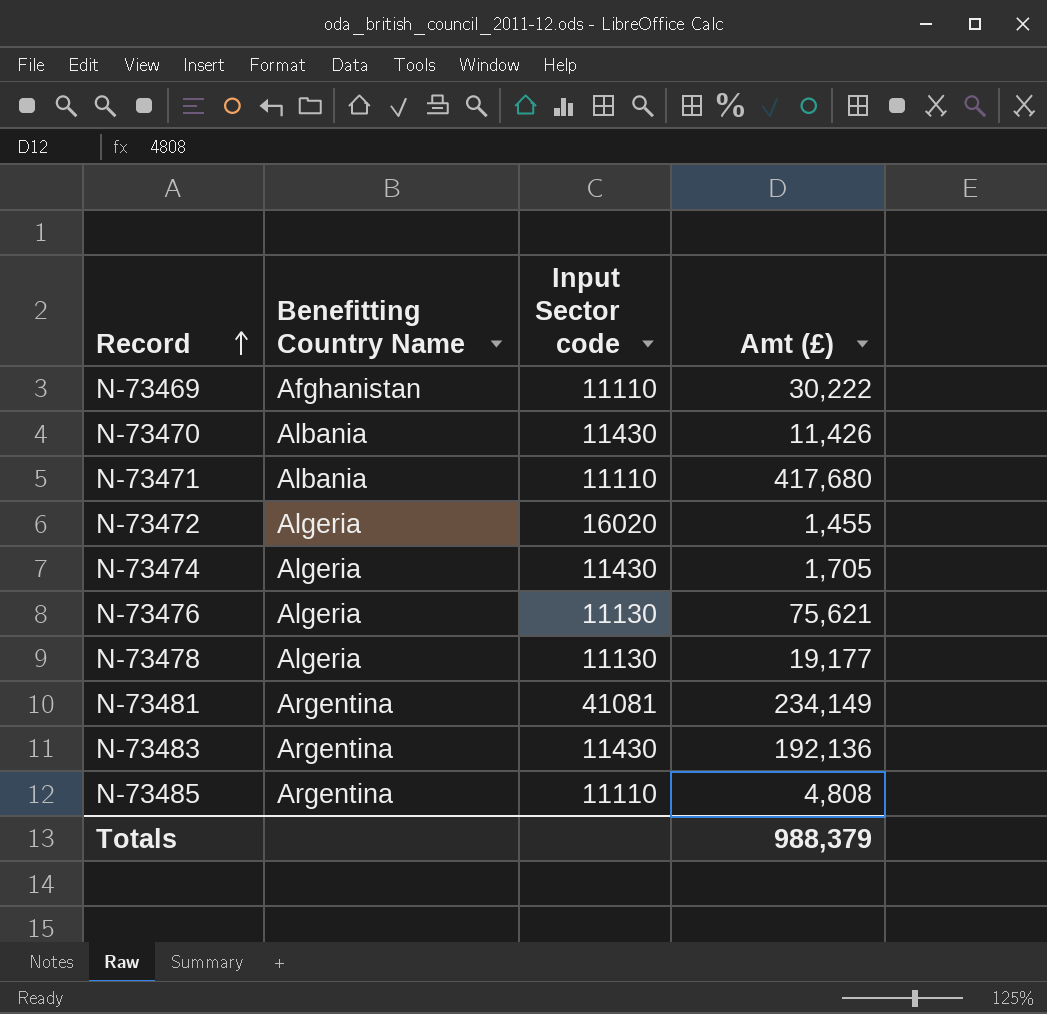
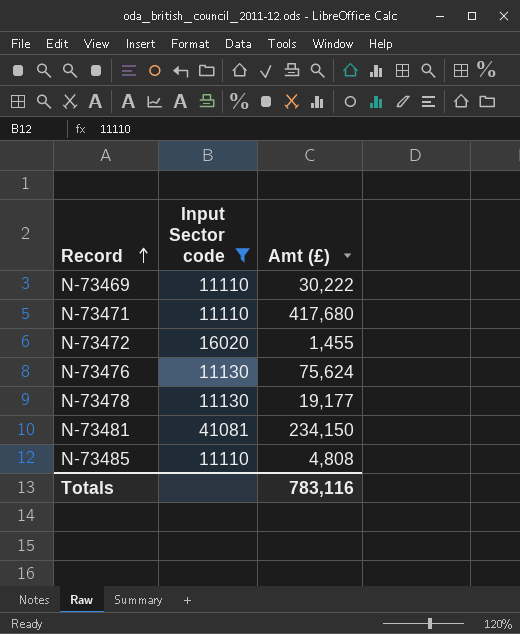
filter: none -> Input Sector code != 11430
column Benefitting Country Name | position: 2 -> none
N-73476 | Amt (£): 75,621 -> 75,624
N-73481 | Amt (£): 234,149 -> 234,150
Totals | Amt (£): 988,379 -> 783,116

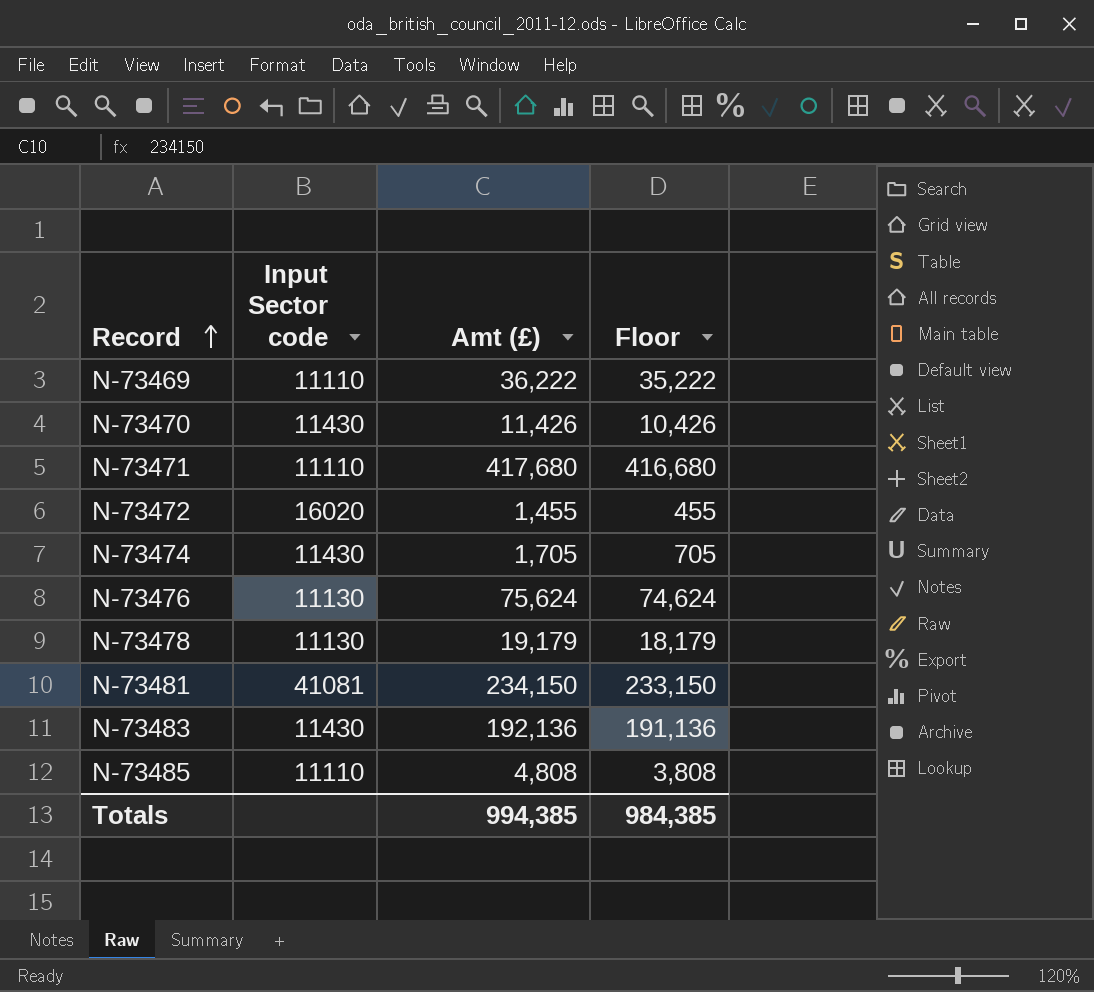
filter: Input Sector code != 11430 -> none
column Floor | formula: none -> [Amt (£)] - 1000
N-73469 | Amt (£): 30,222 -> 36,222
N-73478 | Amt (£): 19,177 -> 19,179
Totals | Amt (£): 783,116 -> 994,385

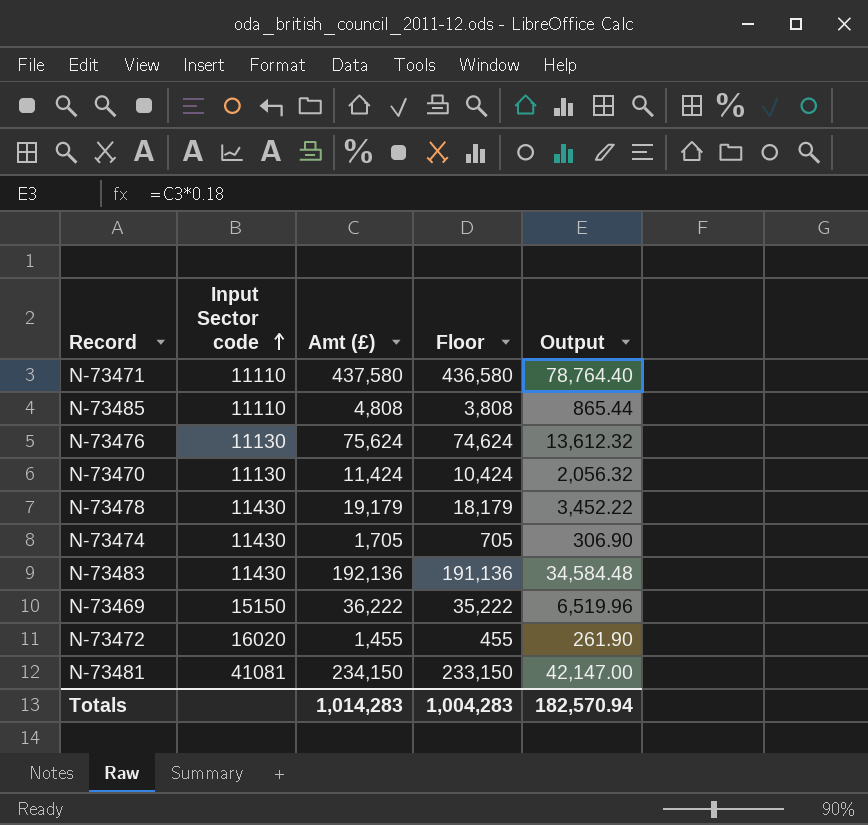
row order: Record ascending -> Input Sector code ascending
column Output | formula: none -> [Amt (£)] * 0.18
N-73471 | Amt (£): 417,680 -> 437,580
N-73471 | Floor: 416,680 -> 436,580
N-73470 | Input Sector code: 11430 -> 11130
N-73470 | Amt (£): 11,426 -> 11,424
N-73470 | Floor: 10,426 -> 10,424
N-73478 | Input Sector code: 11130 -> 11430
N-73469 | Input Sector code: 11110 -> 15150
Totals | Amt (£): 994,385 -> 1,014,283
Totals | Floor: 984,385 -> 1,004,283

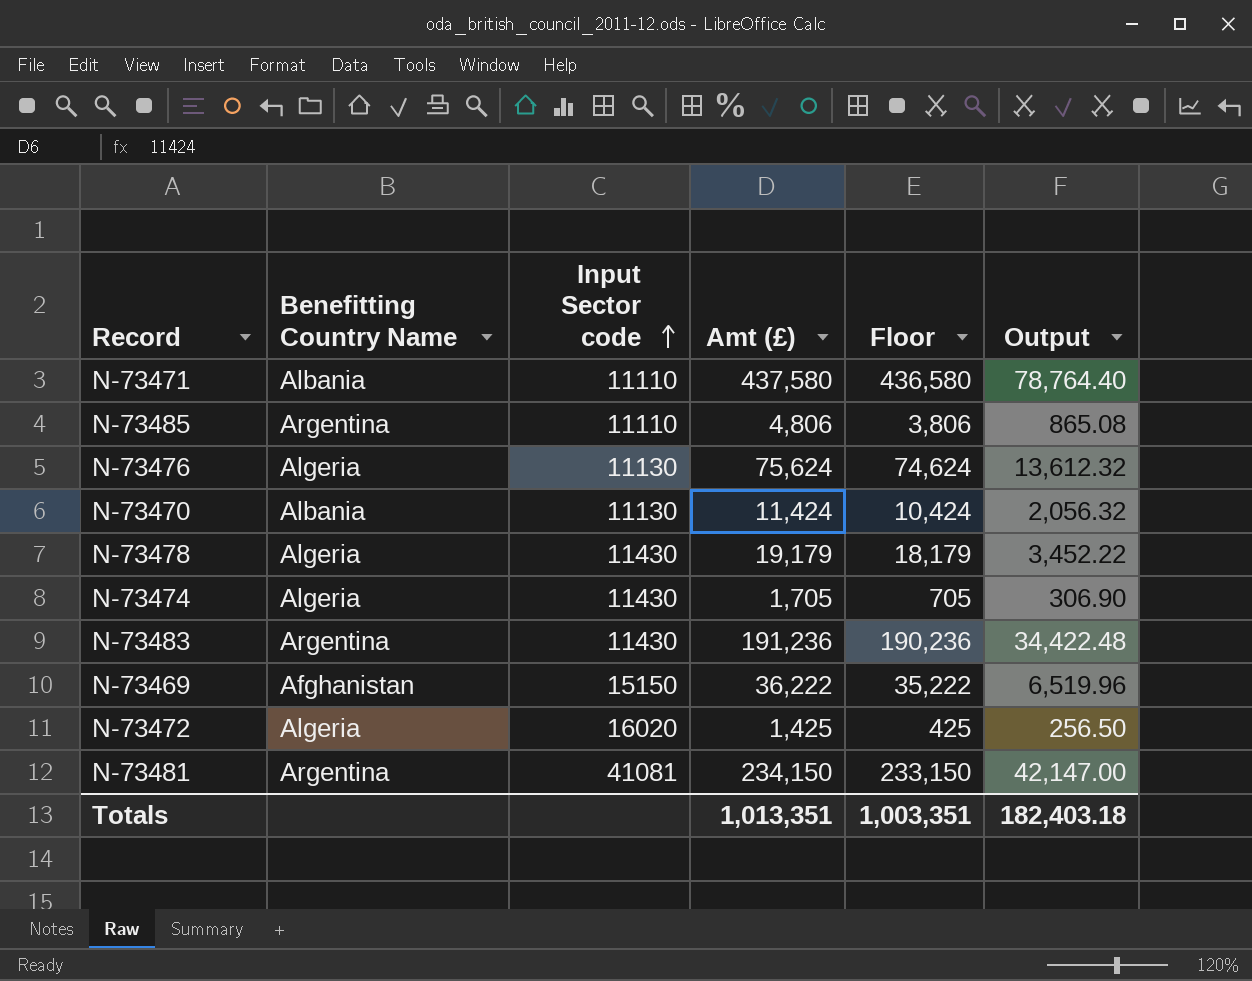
column Benefitting Country Name | position: none -> 2
N-73485 | Amt (£): 4,808 -> 4,806
N-73485 | Floor: 3,808 -> 3,806
N-73485 | Output: 865.44 -> 865.08
N-73483 | Amt (£): 192,136 -> 191,236
N-73483 | Floor: 191,136 -> 190,236
N-73483 | Output: 34,584.48 -> 34,422.48
N-73472 | Amt (£): 1,455 -> 1,425
N-73472 | Floor: 455 -> 425
N-73472 | Output: 261.90 -> 256.50
Totals | Amt (£): 1,014,283 -> 1,013,351
Totals | Floor: 1,004,283 -> 1,003,351
Totals | Output: 182,570.94 -> 182,403.18

